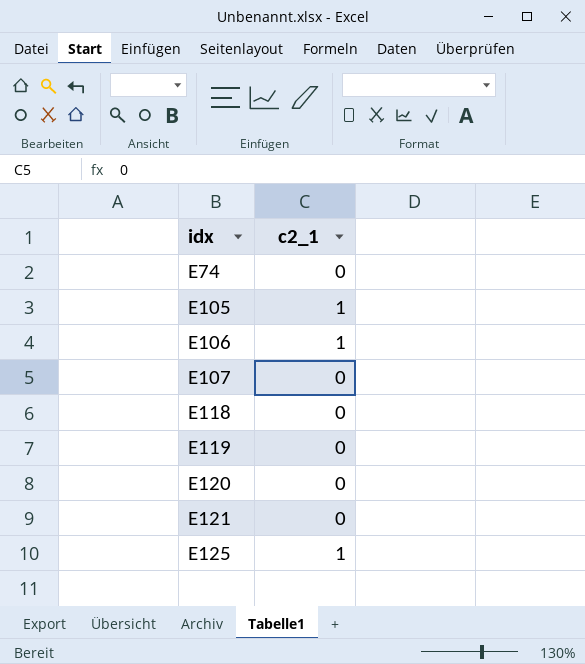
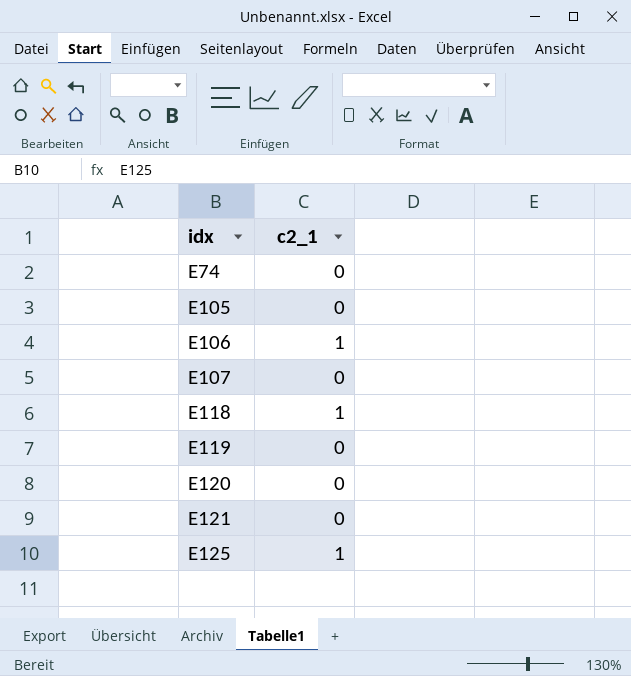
E105 | c2_1: 1 -> 0
E118 | c2_1: 0 -> 1

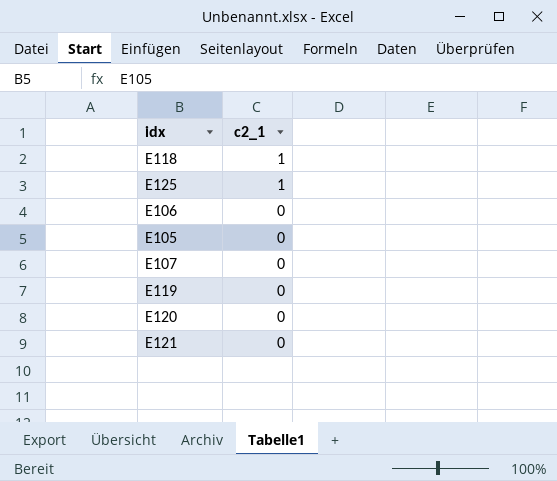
row order: idx ascending -> c2_1 descending
row E74: 0 -> none
E106 | c2_1: 1 -> 0

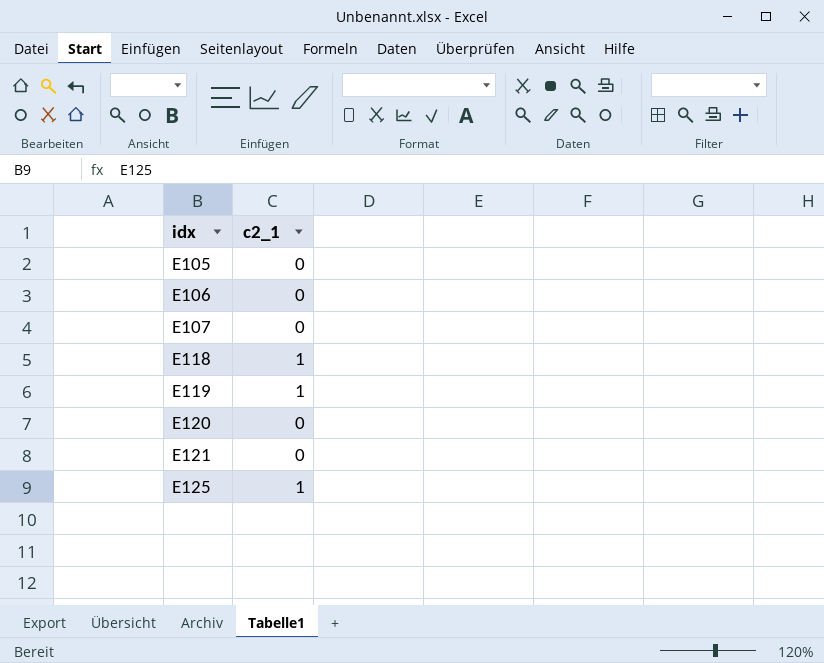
row order: c2_1 descending -> idx ascending
E119 | c2_1: 0 -> 1

